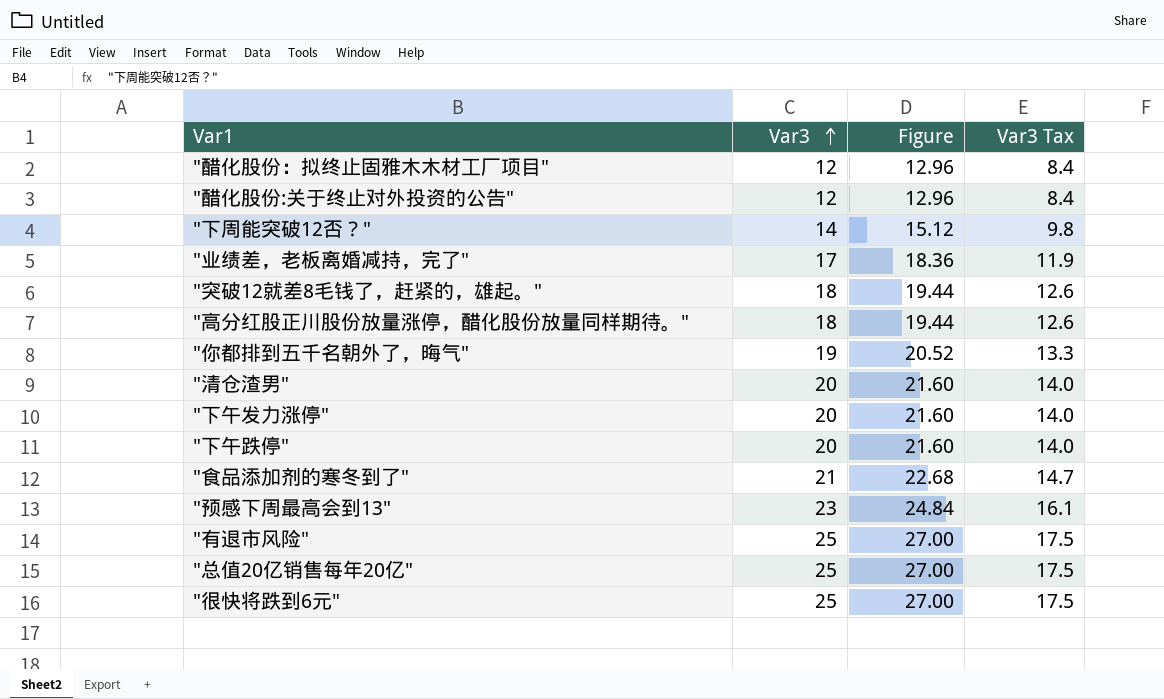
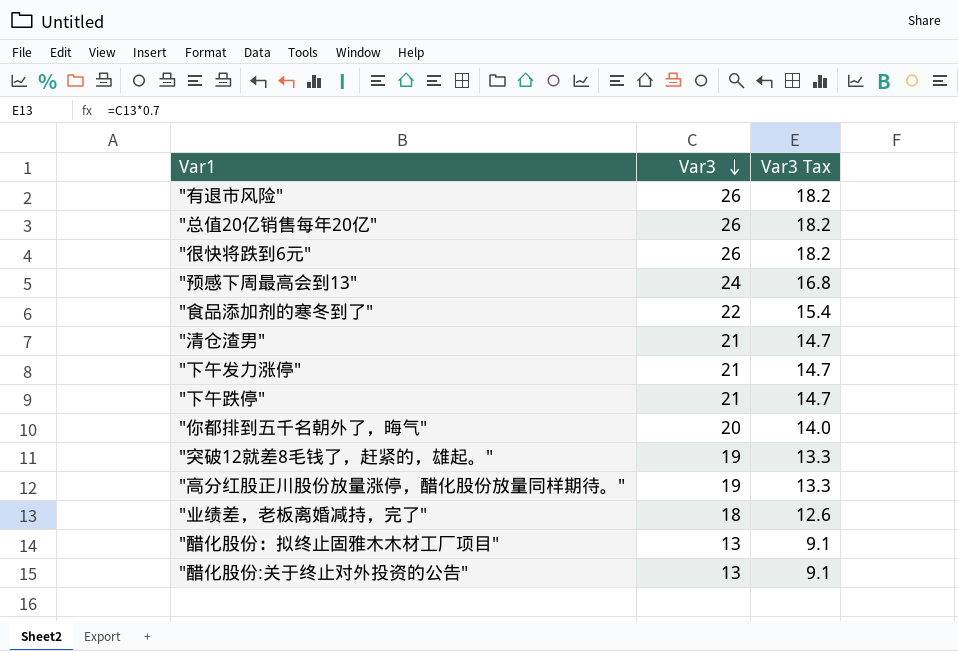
row order: Var3 ascending -> Var3 descending
column Figure | formula: [Var3] * 1.08 -> none
row "下周能突破12否？": 14 | 15.12 | 9.8 -> none
"有退市风险" | Var3: 25 -> 26
"有退市风险" | Var3 Tax: 17.5 -> 18.2
"总值20亿销售每年20亿" | Var3: 25 -> 26
"总值20亿销售每年20亿" | Var3 Tax: 17.5 -> 18.2
"很快将跌到6元" | Var3: 25 -> 26
"很快将跌到6元" | Var3 Tax: 17.5 -> 18.2
"预感下周最高会到13" | Var3: 23 -> 24
"预感下周最高会到13" | Var3 Tax: 16.1 -> 16.8
"食品添加剂的寒冬到了" | Var3: 21 -> 22
"食品添加剂的寒冬到了" | Var3 Tax: 14.7 -> 15.4
"清仓渣男" | Var3: 20 -> 21
"清仓渣男" | Var3 Tax: 14.0 -> 14.7
"下午发力涨停" | Var3: 20 -> 21
"下午发力涨停" | Var3 Tax: 14.0 -> 14.7
"下午跌停" | Var3: 20 -> 21
"下午跌停" | Var3 Tax: 14.0 -> 14.7
"你都排到五千名朝外了，晦气" | Var3: 19 -> 20
"你都排到五千名朝外了，晦气" | Var3 Tax: 13.3 -> 14.0
"突破12就差8毛钱了，赶紧的，雄起。" | Var3: 18 -> 19
"突破12就差8毛钱了，赶紧的，雄起。" | Var3 Tax: 12.6 -> 13.3
"高分红股正川股份放量涨停，醋化股份放量同样期待。" | Var3: 18 -> 19
"高分红股正川股份放量涨停，醋化股份放量同样期待。" | Var3 Tax: 12.6 -> 13.3
"业绩差，老板离婚减持，完了" | Var3: 17 -> 18
"业绩差，老板离婚减持，完了" | Var3 Tax: 11.9 -> 12.6
"醋化股份：拟终止固雅木木材工厂项目" | Var3: 12 -> 13
"醋化股份：拟终止固雅木木材工厂项目" | Var3 Tax: 8.4 -> 9.1
"醋化股份:关于终止对外投资的公告" | Var3: 12 -> 13
"醋化股份:关于终止对外投资的公告" | Var3 Tax: 8.4 -> 9.1

